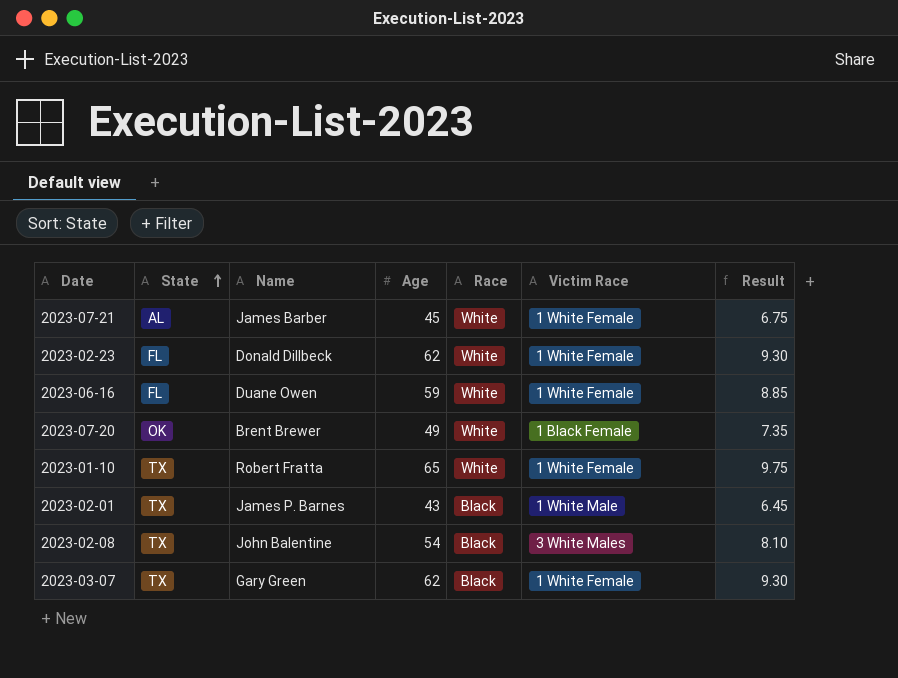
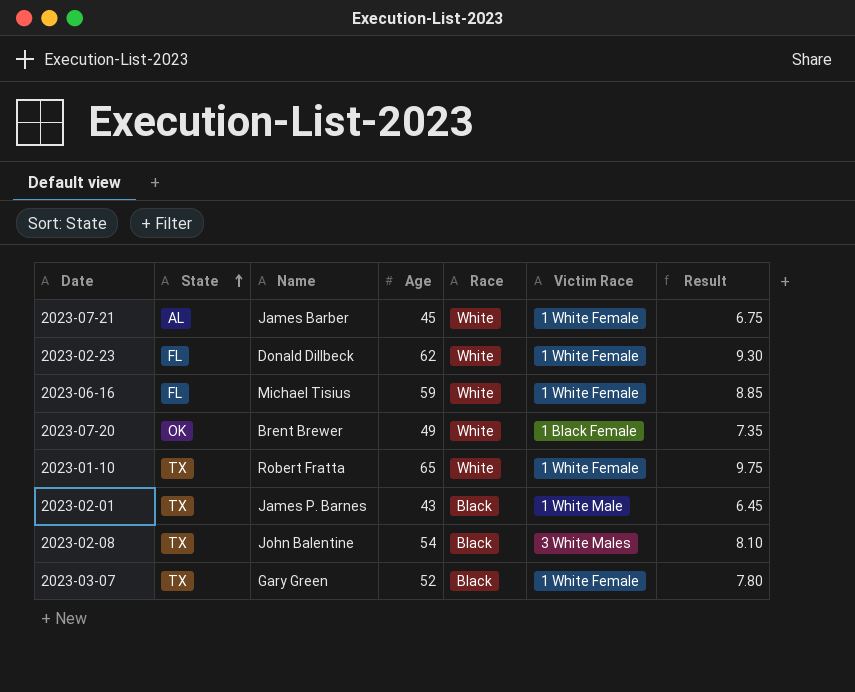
2023-06-16 | Name: Duane Owen -> Michael Tisius
2023-03-07 | Age: 62 -> 52
2023-03-07 | Result: 9.30 -> 7.80

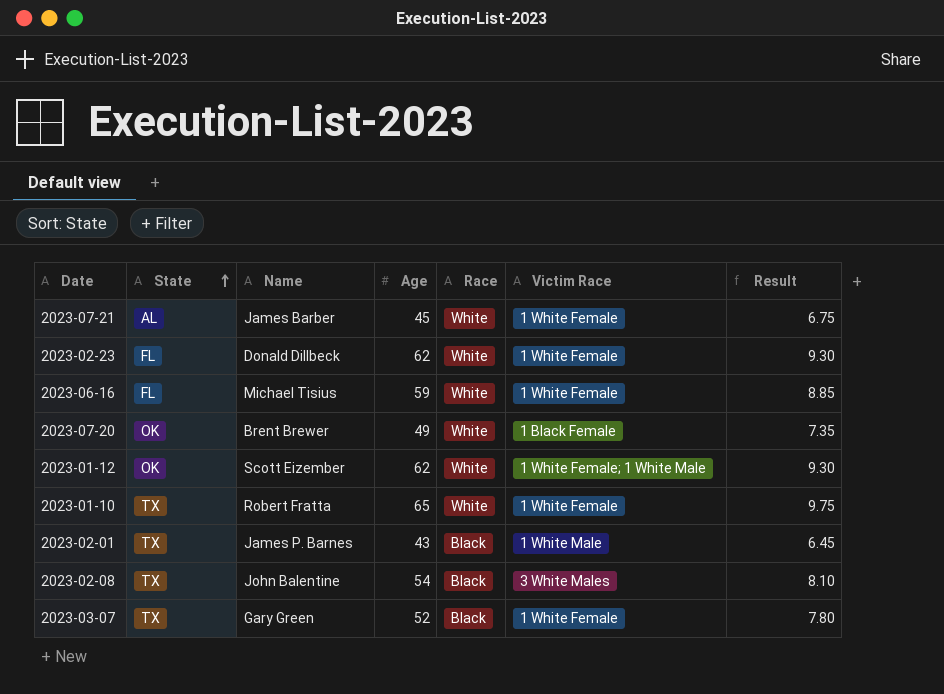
row 2023-01-12: none -> OK | Scott Eizember | 62 | White | 1 White Female; 1 White Male | 9.30

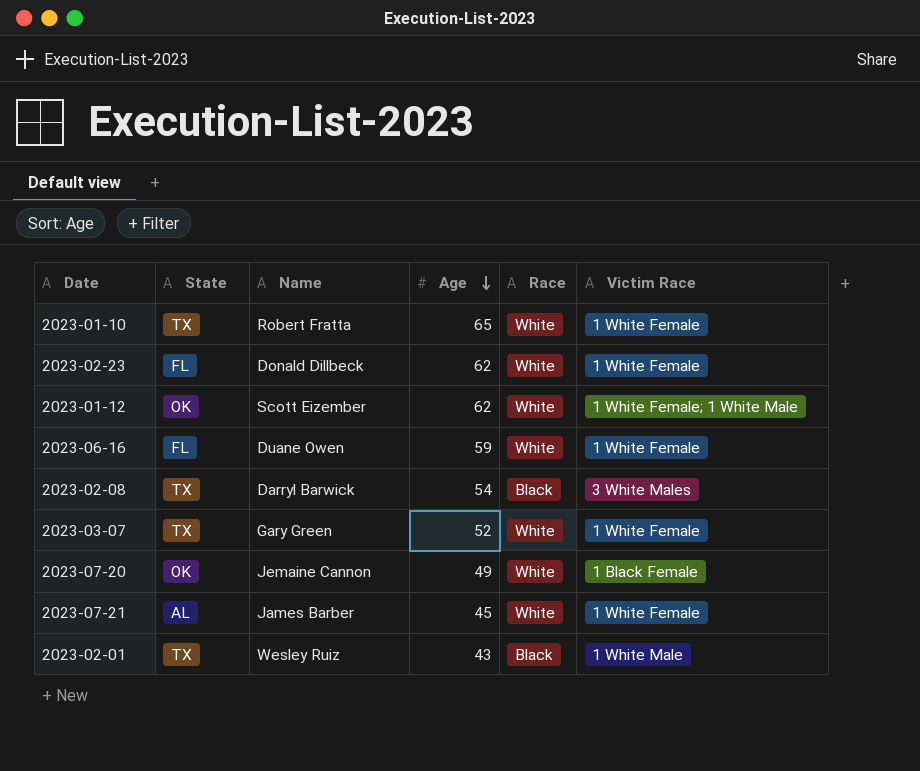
row order: State ascending -> Age descending
column Result | formula: [Age] * 0.15 -> none
2023-06-16 | Name: Michael Tisius -> Duane Owen
2023-02-08 | Name: John Balentine -> Darryl Barwick
2023-03-07 | Race: Black -> White
2023-07-20 | Name: Brent Brewer -> Jemaine Cannon
2023-02-01 | Name: James P. Barnes -> Wesley Ruiz

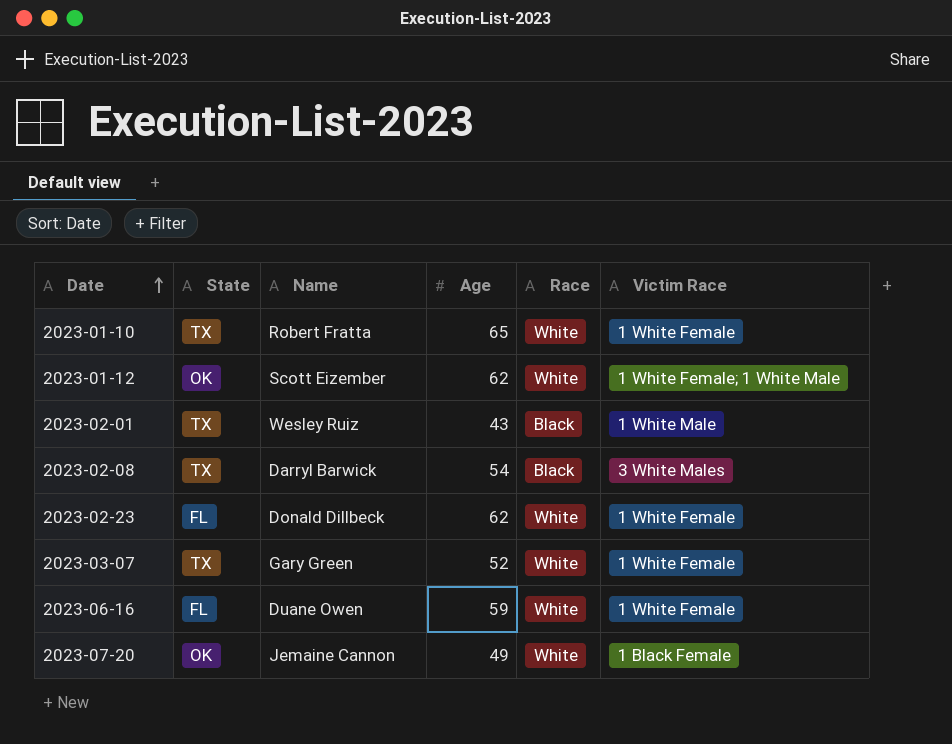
row order: Age descending -> Date ascending
row 2023-07-21: AL | James Barber | 45 | White | 1 White Female -> none

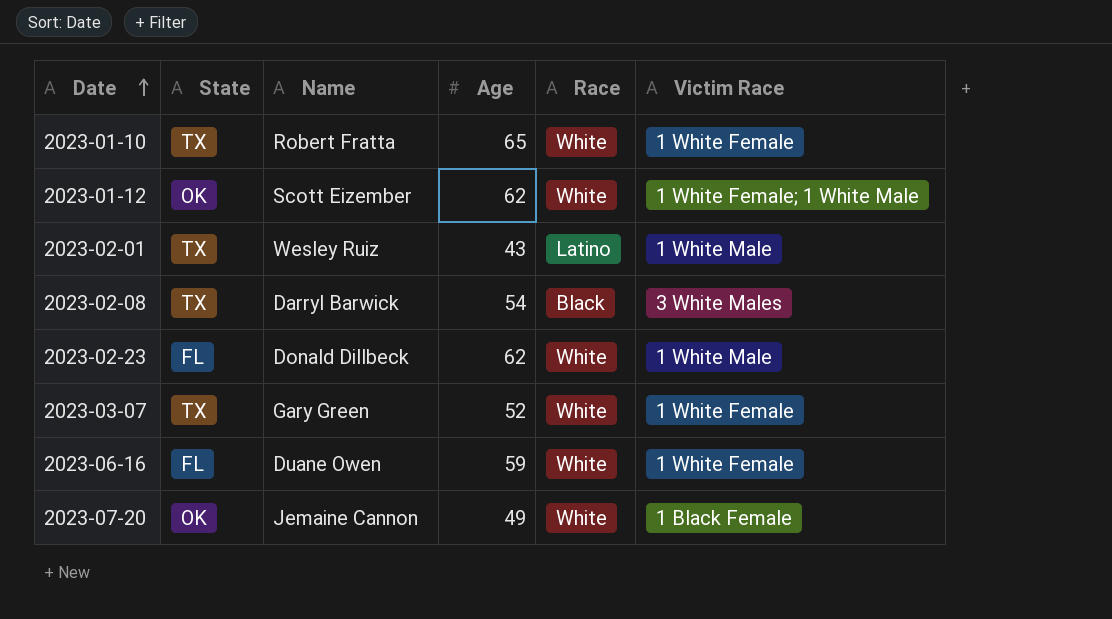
2023-02-01 | Race: Black -> Latino
2023-02-23 | Victim Race: 1 White Female -> 1 White Male

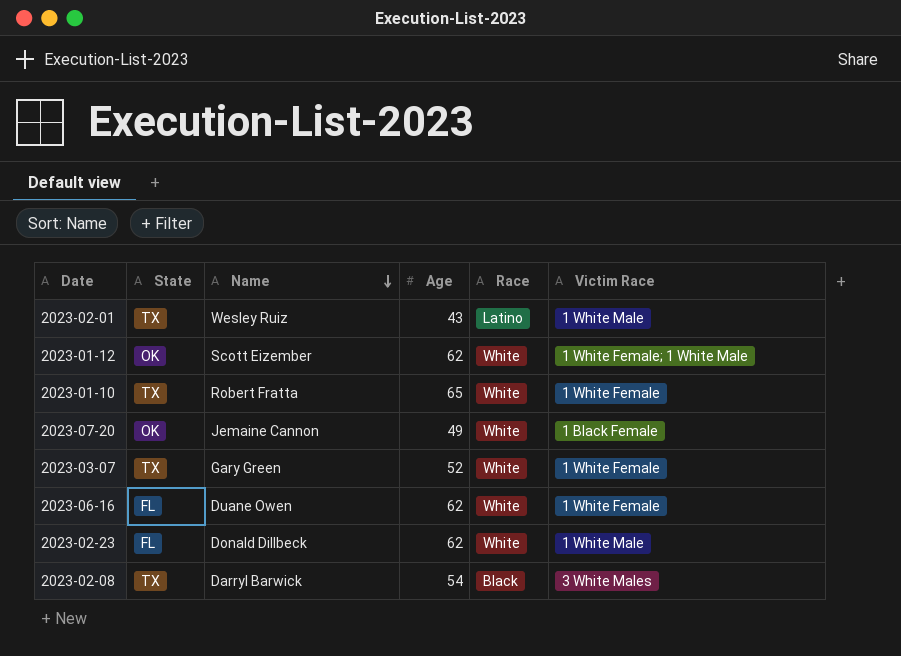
row order: Date ascending -> Name descending
2023-06-16 | Age: 59 -> 62

